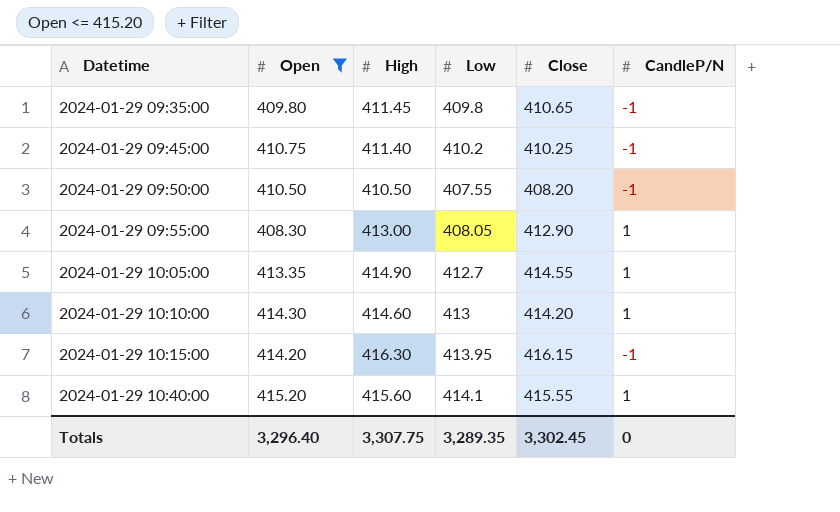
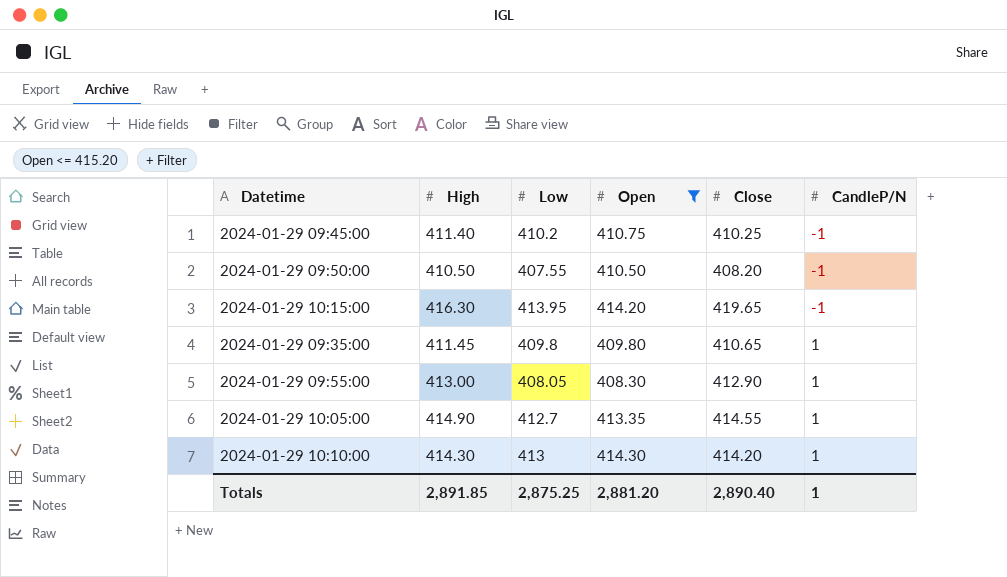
row order: Datetime ascending -> CandleP/N ascending
column Open | position: 2 -> 4
row 2024-01-29 10:40:00: 415.20 | 415.60 | 414.1 | 415.55 | 1 -> none
2024-01-29 10:15:00 | Close: 416.15 -> 419.65
2024-01-29 09:35:00 | CandleP/N: -1 -> 1
2024-01-29 10:10:00 | High: 414.60 -> 414.30
Totals | High: 3,307.75 -> 2,891.85
Totals | Low: 3,289.35 -> 2,875.25
Totals | Open: 3,296.40 -> 2,881.20
Totals | Close: 3,302.45 -> 2,890.40
Totals | CandleP/N: 0 -> 1

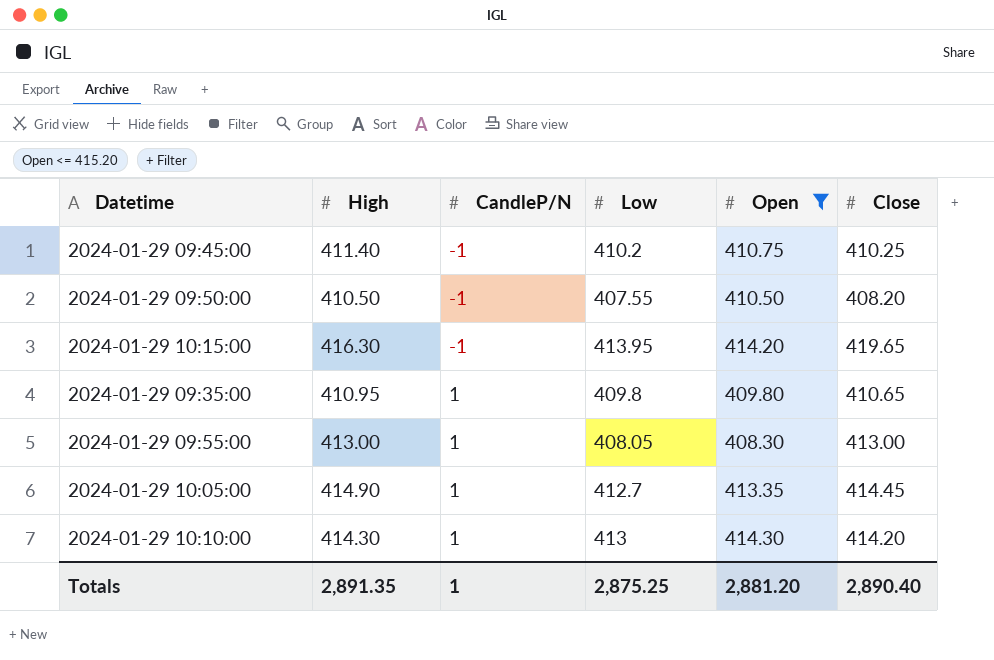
column CandleP/N | position: 6 -> 3
2024-01-29 09:35:00 | High: 411.45 -> 410.95
2024-01-29 09:55:00 | Close: 412.90 -> 413.00
2024-01-29 10:05:00 | Close: 414.55 -> 414.45
Totals | High: 2,891.85 -> 2,891.35

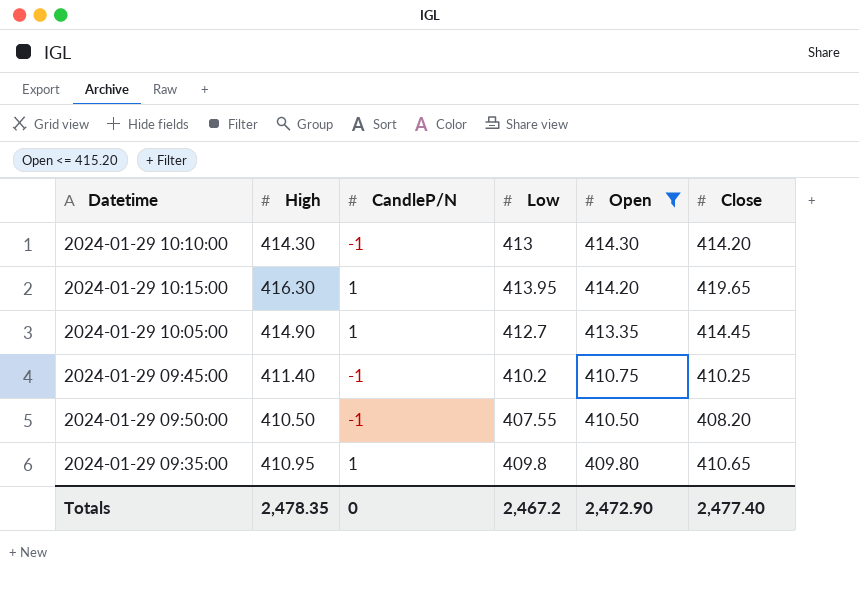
row order: CandleP/N ascending -> Open descending
row 2024-01-29 09:55:00: 413.00 | 1 | 408.05 | 408.30 | 413.00 -> none
2024-01-29 10:10:00 | CandleP/N: 1 -> -1
2024-01-29 10:15:00 | CandleP/N: -1 -> 1
Totals | High: 2,891.35 -> 2,478.35
Totals | CandleP/N: 1 -> 0
Totals | Low: 2,875.25 -> 2,467.2
Totals | Open: 2,881.20 -> 2,472.90
Totals | Close: 2,890.40 -> 2,477.40

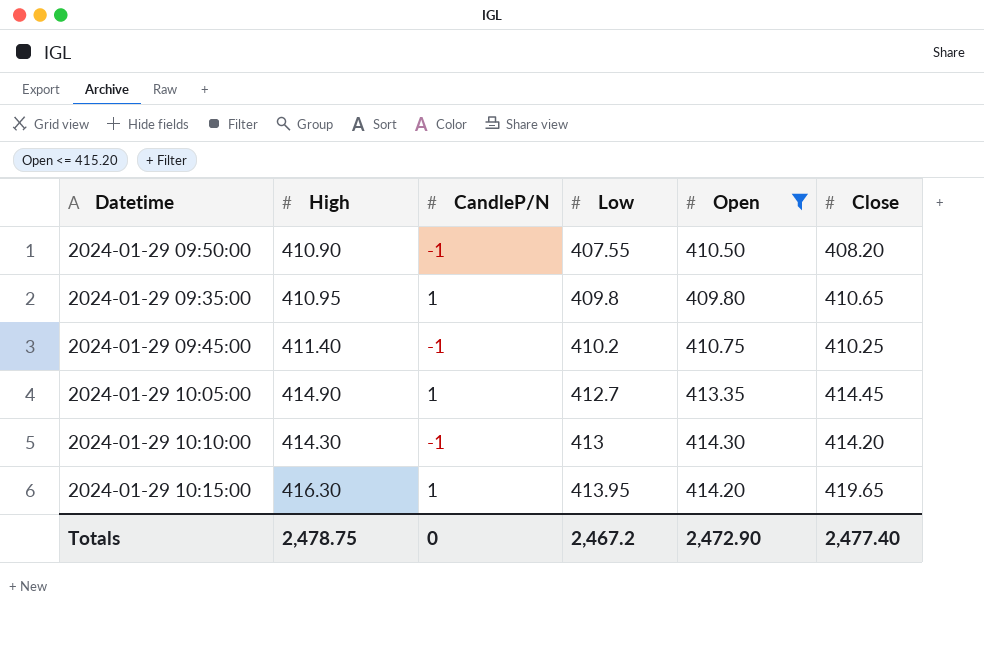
row order: Open descending -> Low ascending
2024-01-29 09:50:00 | High: 410.50 -> 410.90
Totals | High: 2,478.35 -> 2,478.75

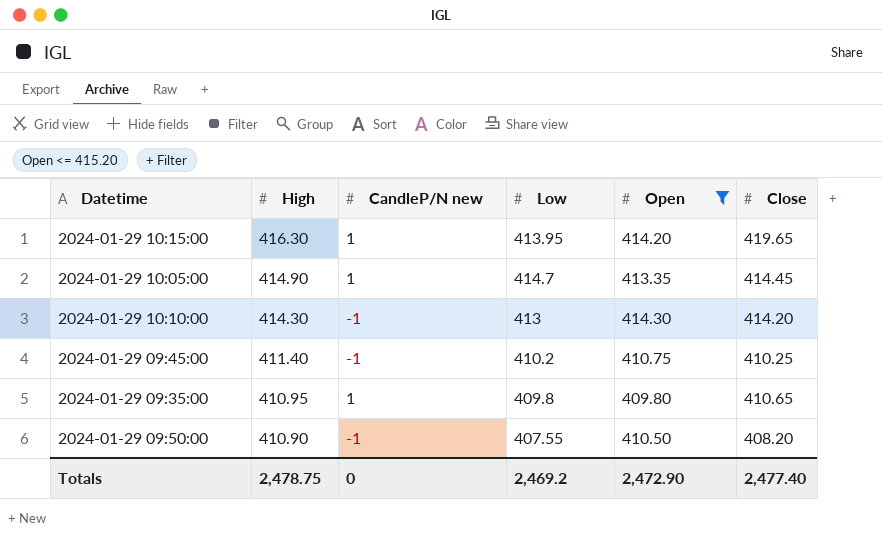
row order: Low ascending -> High descending
column name: CandleP/N -> CandleP/N new
2024-01-29 10:05:00 | Low: 412.7 -> 414.7
Totals | Low: 2,467.2 -> 2,469.2

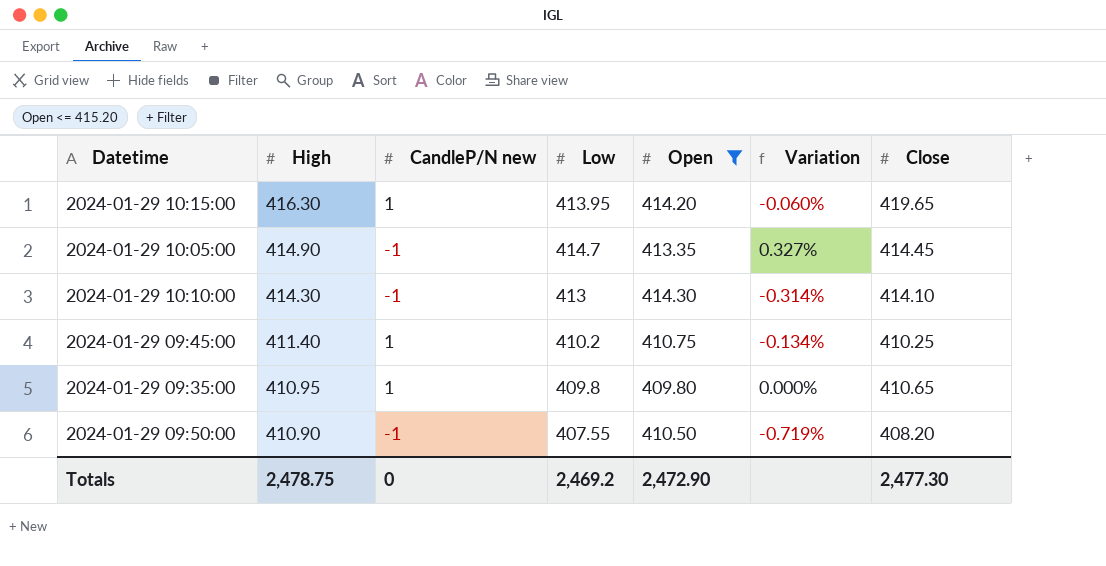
column Variation | formula: none -> ([Low] - [Open]) / [Open]
2024-01-29 10:05:00 | CandleP/N new: 1 -> -1
2024-01-29 10:10:00 | Close: 414.20 -> 414.10
2024-01-29 09:45:00 | CandleP/N new: -1 -> 1
Totals | Close: 2,477.40 -> 2,477.30

